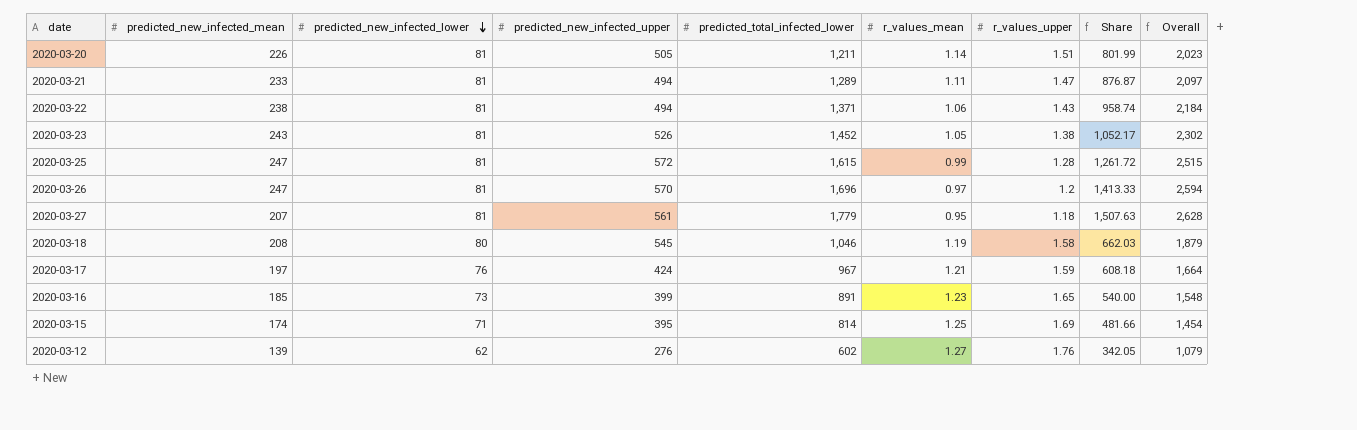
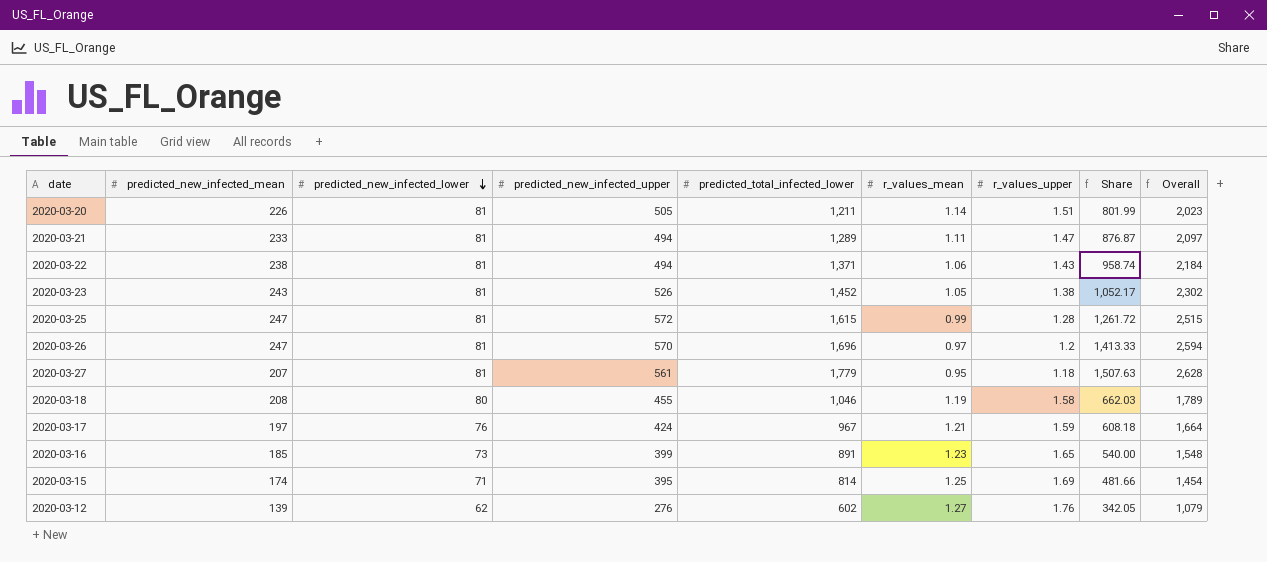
2020-03-18 | predicted_new_infected_upper: 545 -> 455
2020-03-18 | Overall: 1,879 -> 1,789

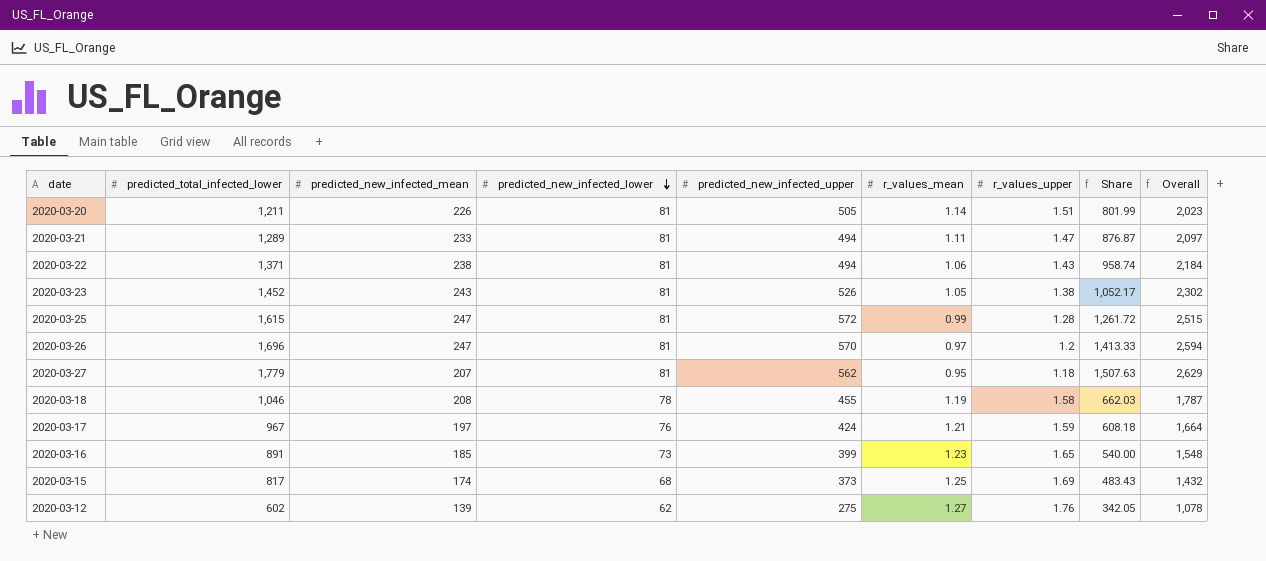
column predicted_total_infected_lower | position: 5 -> 2
2020-03-27 | predicted_new_infected_upper: 561 -> 562
2020-03-27 | Overall: 2,628 -> 2,629
2020-03-18 | predicted_new_infected_lower: 80 -> 78
2020-03-18 | Overall: 1,789 -> 1,787
2020-03-15 | predicted_total_infected_lower: 814 -> 817
2020-03-15 | predicted_new_infected_lower: 71 -> 68
2020-03-15 | predicted_new_infected_upper: 395 -> 373
2020-03-15 | Share: 481.66 -> 483.43
2020-03-15 | Overall: 1,454 -> 1,432
2020-03-12 | predicted_new_infected_upper: 276 -> 275
2020-03-12 | Overall: 1,079 -> 1,078

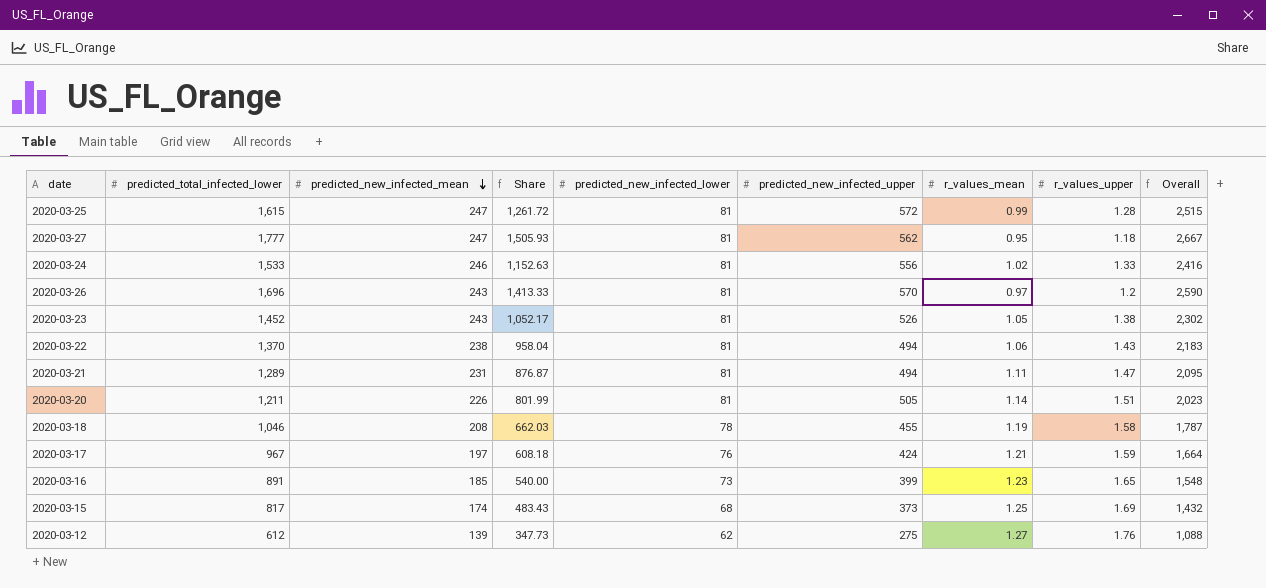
row order: predicted_new_infected_lower descending -> predicted_new_infected_mean descending
column Share | position: 8 -> 4
2020-03-27 | predicted_total_infected_lower: 1,779 -> 1,777
2020-03-27 | predicted_new_infected_mean: 207 -> 247
2020-03-27 | Share: 1,507.63 -> 1,505.93
2020-03-27 | Overall: 2,629 -> 2,667
row 2020-03-24: none -> 1,533 | 246 | 1,152.63 | 81 | 556 | 1.02 | 1.33 | 2,416
2020-03-26 | predicted_new_infected_mean: 247 -> 243
2020-03-26 | Overall: 2,594 -> 2,590
2020-03-22 | predicted_total_infected_lower: 1,371 -> 1,370
2020-03-22 | Share: 958.74 -> 958.04
2020-03-22 | Overall: 2,184 -> 2,183
2020-03-21 | predicted_new_infected_mean: 233 -> 231
2020-03-21 | Overall: 2,097 -> 2,095
2020-03-12 | predicted_total_infected_lower: 602 -> 612
2020-03-12 | Share: 342.05 -> 347.73
2020-03-12 | Overall: 1,078 -> 1,088

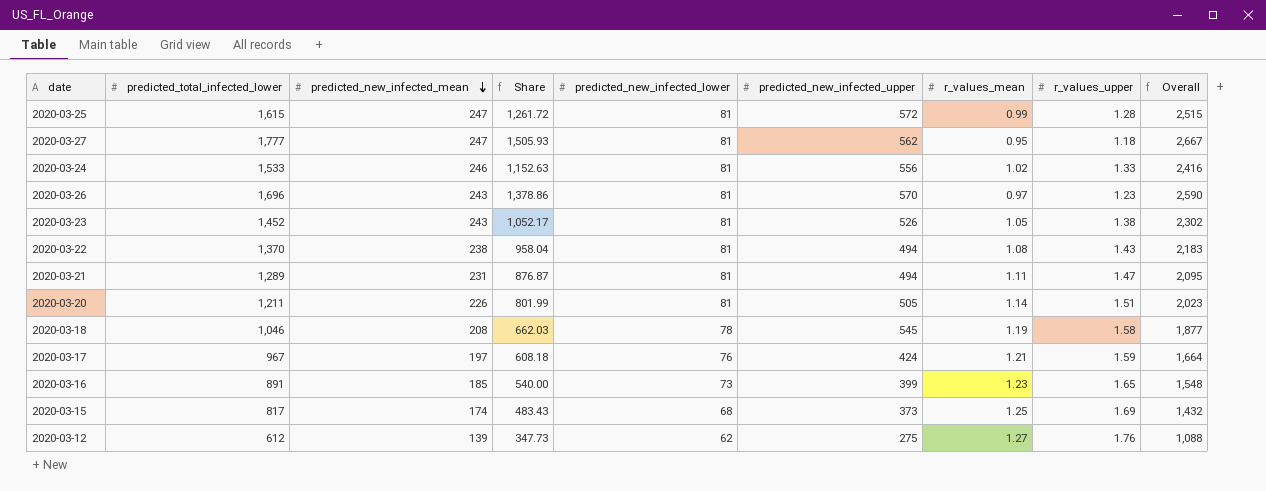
2020-03-26 | Share: 1,413.33 -> 1,378.86
2020-03-26 | r_values_upper: 1.2 -> 1.23
2020-03-22 | r_values_mean: 1.06 -> 1.08
2020-03-18 | predicted_new_infected_upper: 455 -> 545
2020-03-18 | Overall: 1,787 -> 1,877

